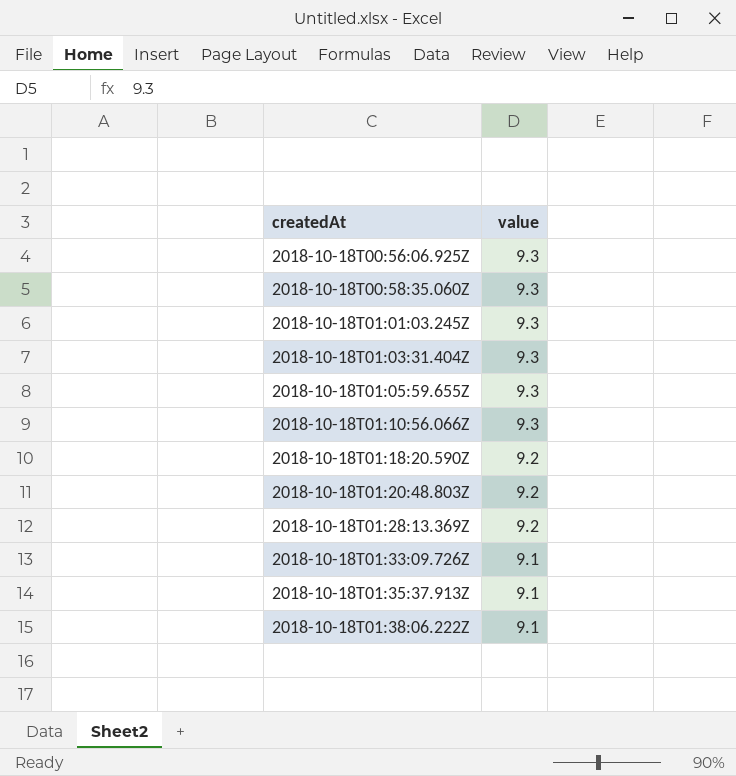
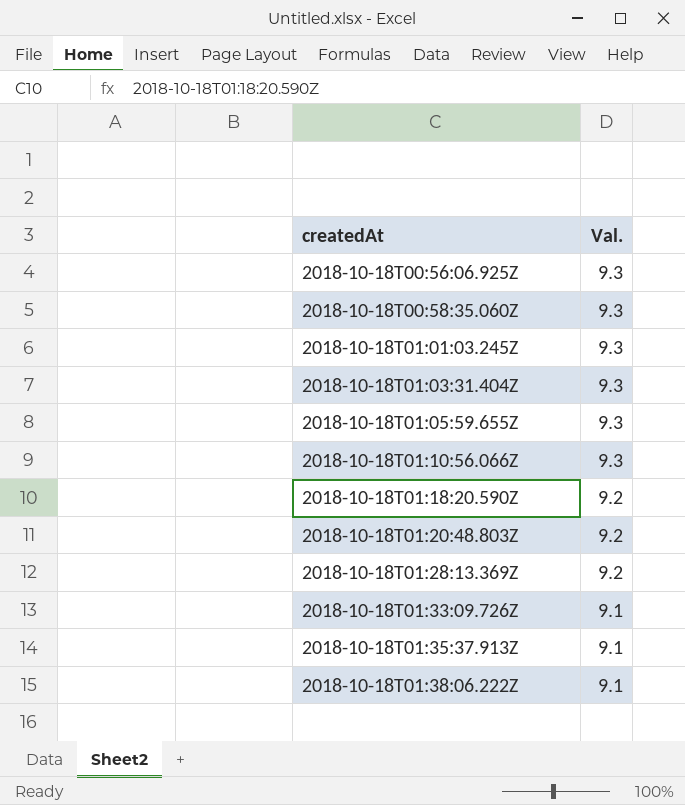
column name: value -> Val.

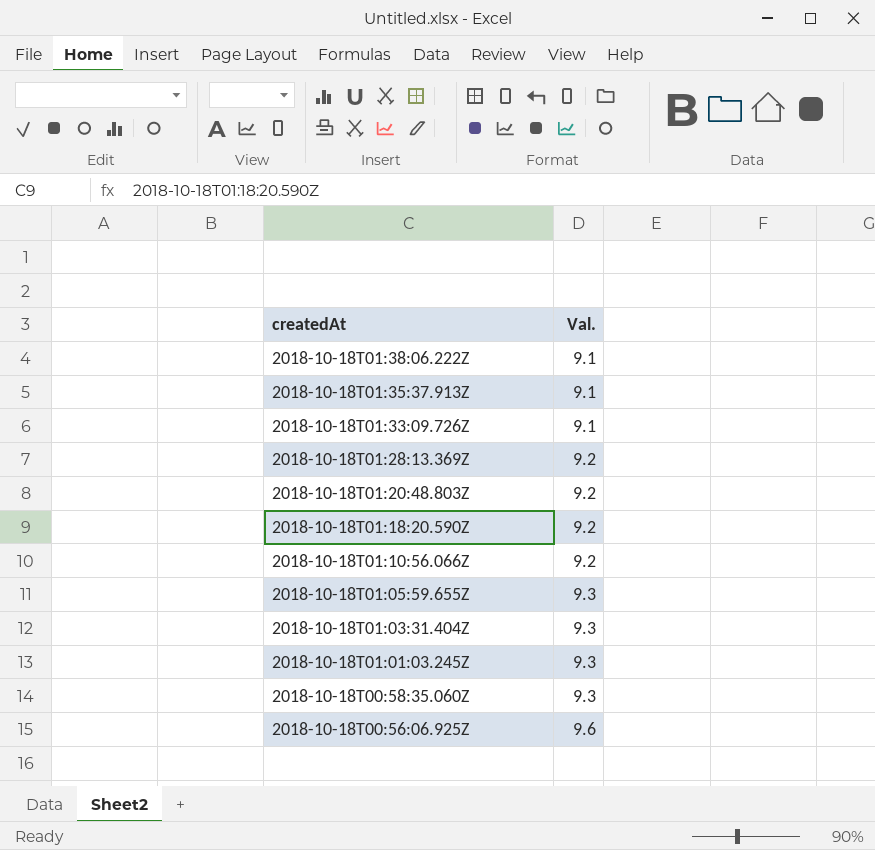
row order: createdAt ascending -> createdAt descending
2018-10-18T01:10:56.066Z | Val.: 9.3 -> 9.2
2018-10-18T00:56:06.925Z | Val.: 9.3 -> 9.6

